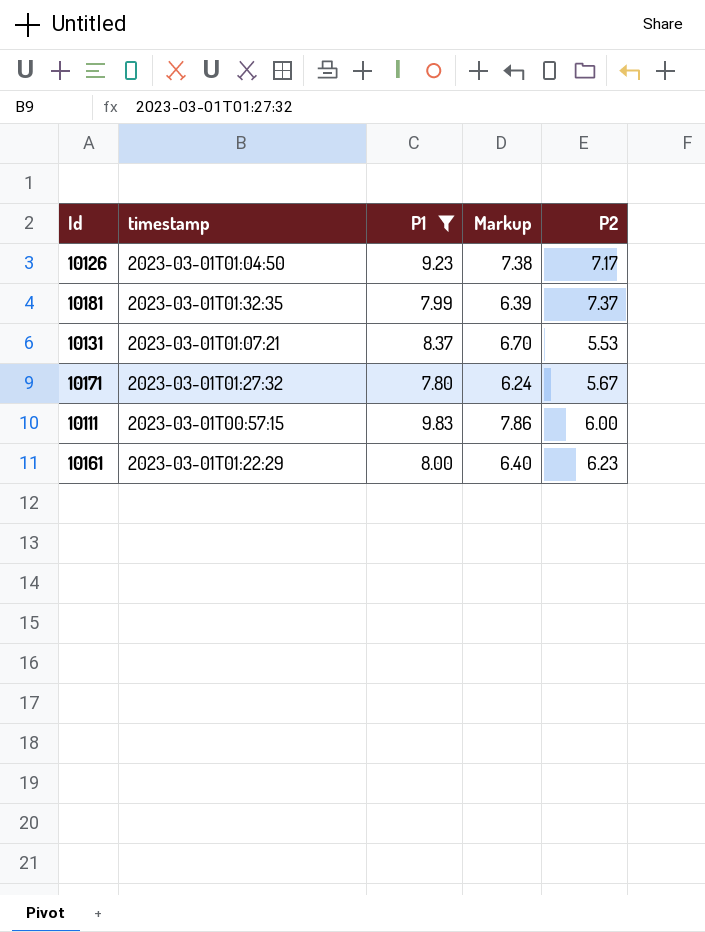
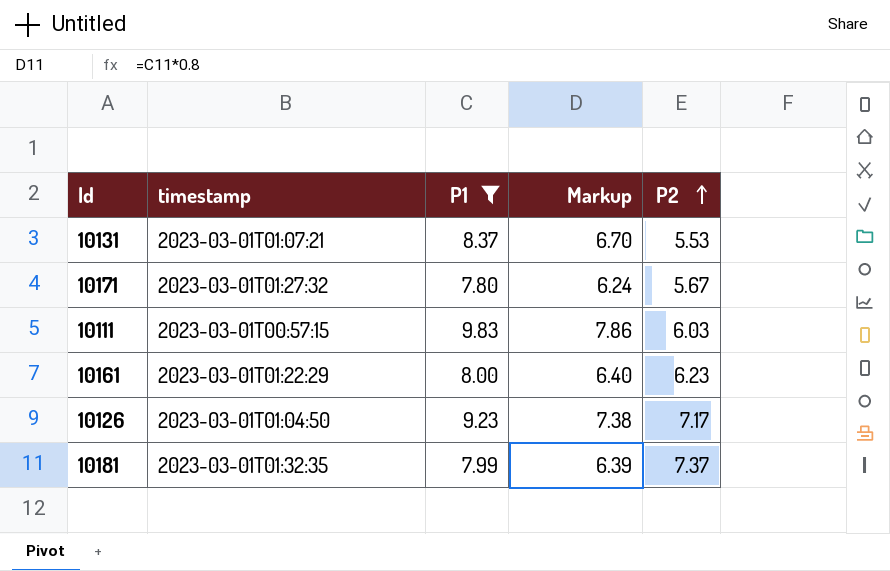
row order: none -> P2 ascending
10111 | P2: 6.00 -> 6.03

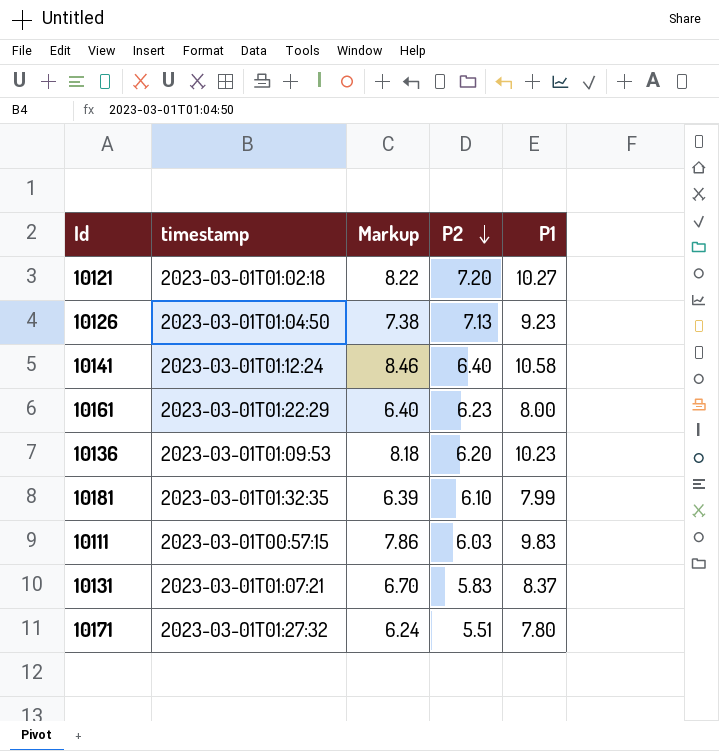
filter: P1 <= 9.83 -> none
row order: P2 ascending -> P2 descending
column P1 | position: 3 -> 5
10126 | P2: 7.17 -> 7.13
10181 | P2: 7.37 -> 6.10
10131 | P2: 5.53 -> 5.83
10171 | P2: 5.67 -> 5.51

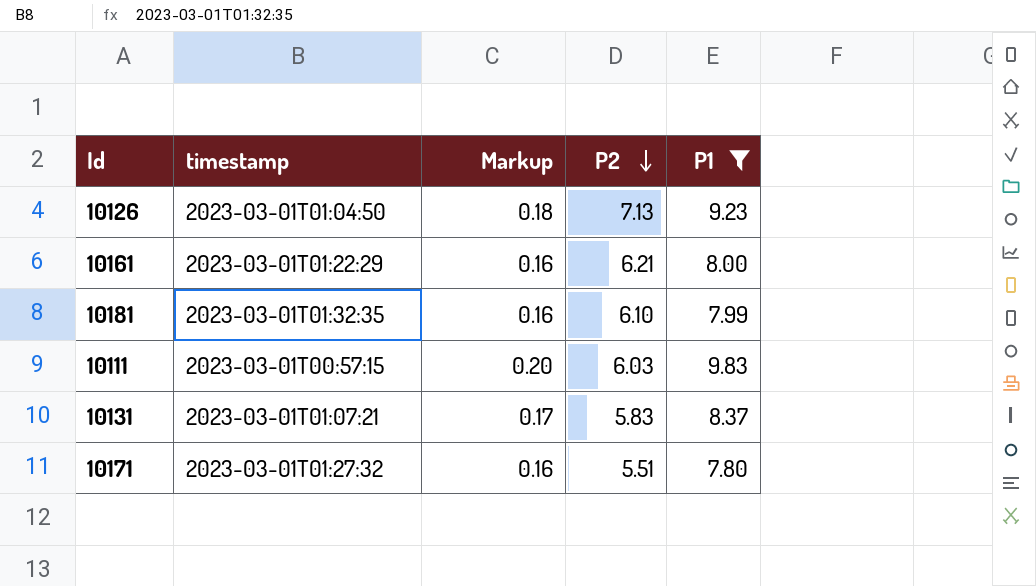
filter: none -> P1 <= 9.83
column Markup | formula: [P1] * 0.8 -> [P1] * 0.02
10161 | P2: 6.23 -> 6.21

